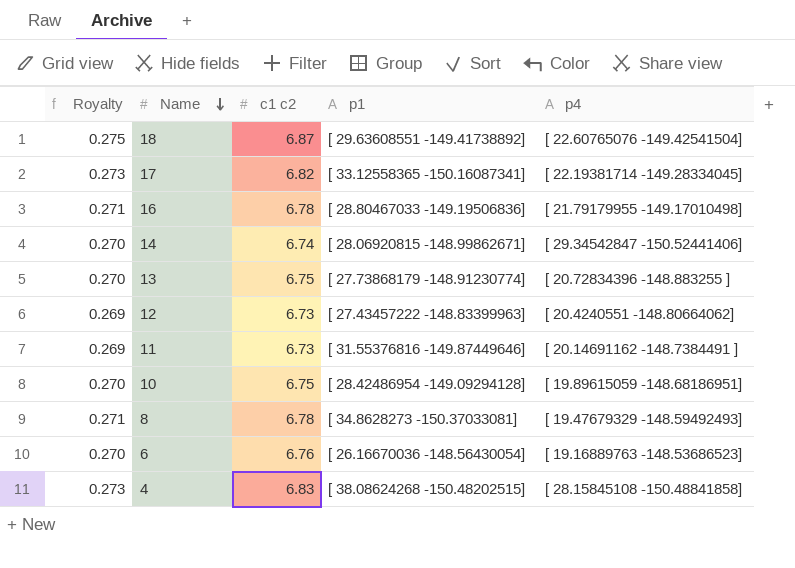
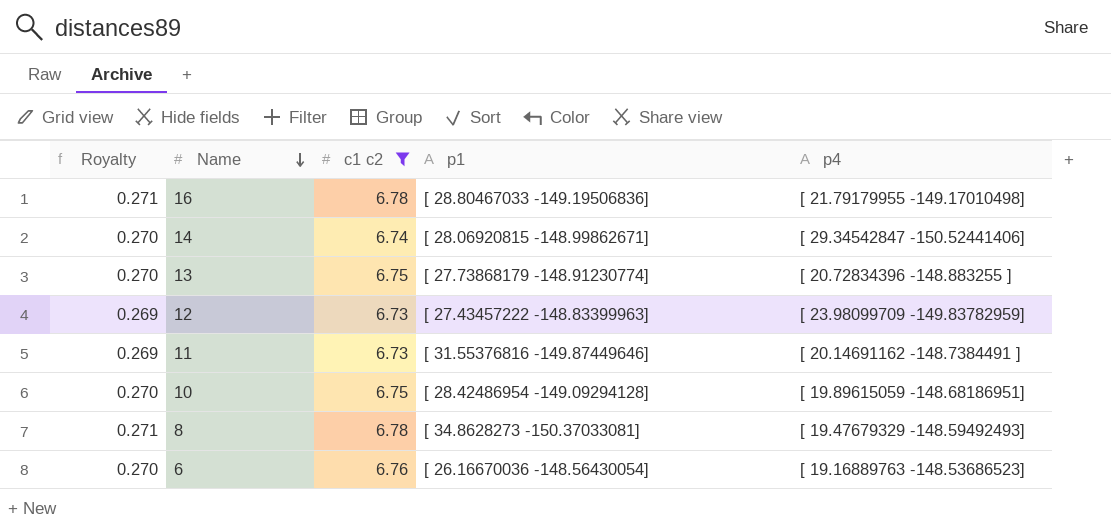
filter: none -> c1 c2 <= 6.78
12 | p4: [ 20.4240551 -148.80664062] -> [ 23.98099709 -149.83782959]

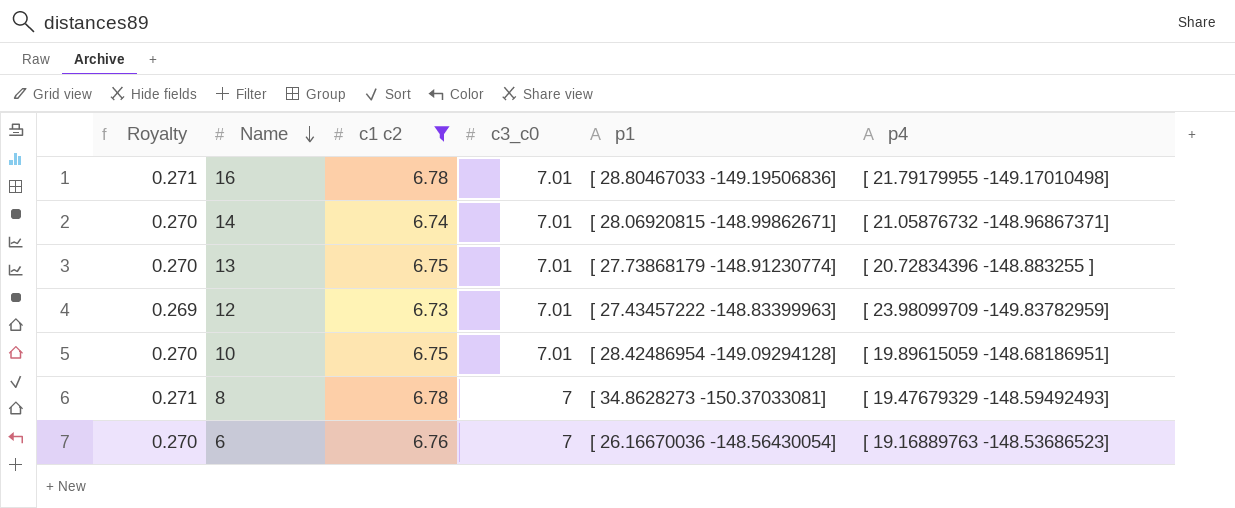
column c3_c0 | position: none -> 4
row 11: 0.269 | 6.73 | [ 31.55376816 -149.87449646] | [ 20.14691162 -148.7384491 ] -> none
14 | p4: [ 29.34542847 -150.52441406] -> [ 21.05876732 -148.96867371]

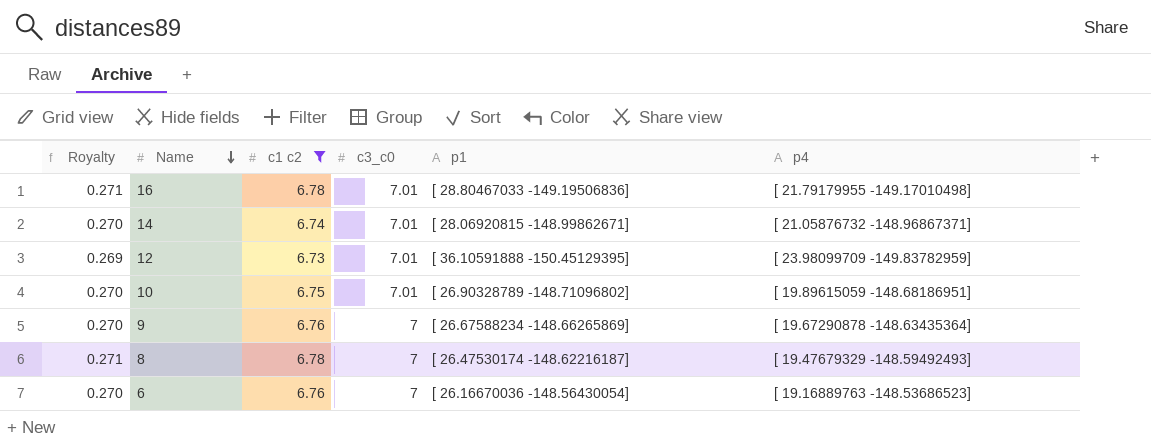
row 13: 0.270 | 6.75 | 7.01 | [ 27.73868179 -148.91230774] | [ 20.72834396 -148.883255 ] -> none
12 | p1: [ 27.43457222 -148.83399963] -> [ 36.10591888 -150.45129395]
10 | p1: [ 28.42486954 -149.09294128] -> [ 26.90328789 -148.71096802]
row 9: none -> 0.270 | 6.76 | 7 | [ 26.67588234 -148.66265869] | [ 19.67290878 -148.63435364]
8 | p1: [ 34.8628273 -150.37033081] -> [ 26.47530174 -148.62216187]

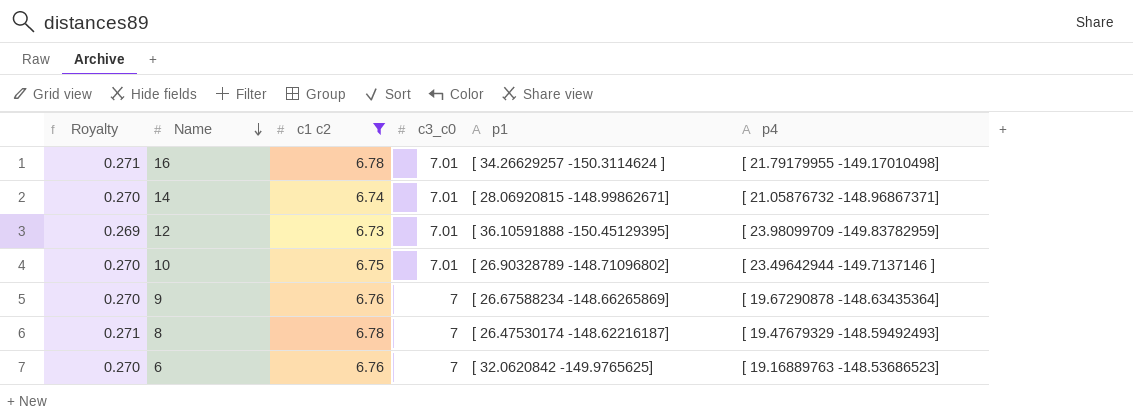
16 | p1: [ 28.80467033 -149.19506836] -> [ 34.26629257 -150.3114624 ]
10 | p4: [ 19.89615059 -148.68186951] -> [ 23.49642944 -149.7137146 ]
6 | p1: [ 26.16670036 -148.56430054] -> [ 32.0620842 -149.9765625]

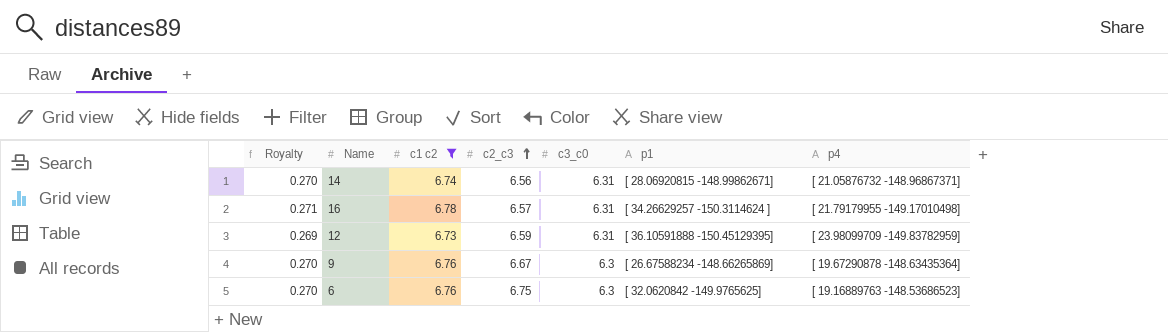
row order: Name descending -> c2_c3 ascending
column c2_c3 | position: none -> 4
row 10: 0.270 | 6.75 | 7.01 | [ 26.90328789 -148.71096802] | [ 23.49642944 -149.7137146 ] -> none
row 8: 0.271 | 6.78 | 7 | [ 26.47530174 -148.62216187] | [ 19.47679329 -148.59492493] -> none
14 | c3_c0: 7.01 -> 6.31
16 | c3_c0: 7.01 -> 6.31
12 | c3_c0: 7.01 -> 6.31
9 | c3_c0: 7 -> 6.3
6 | c3_c0: 7 -> 6.3

